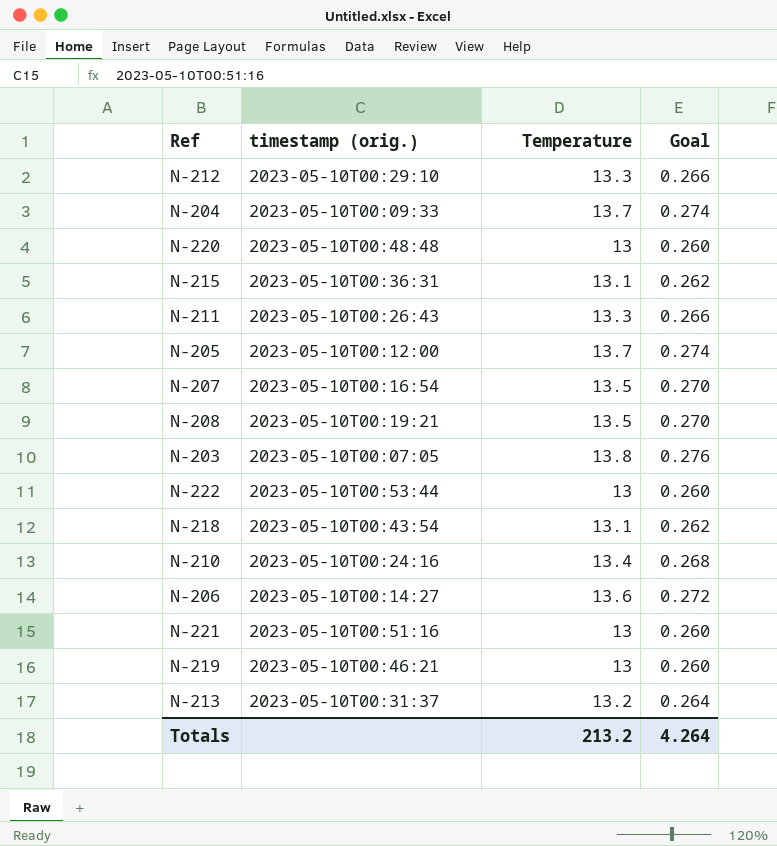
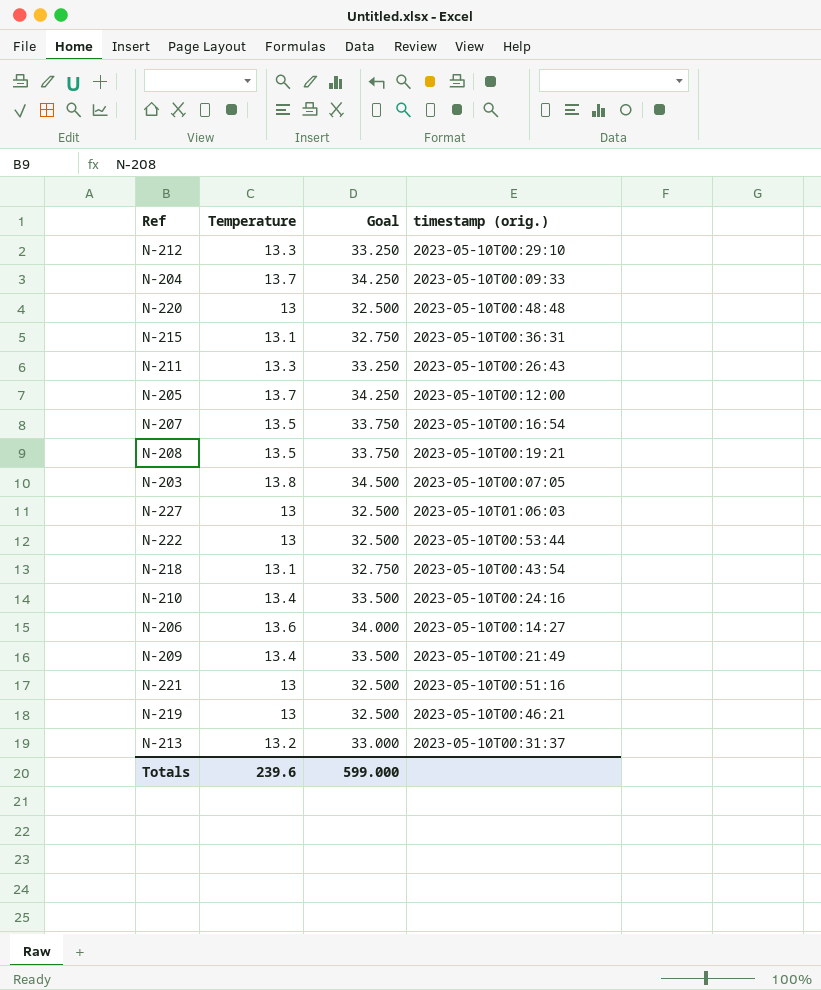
column Goal | formula: [Temperature] * 0.02 -> [Temperature] * 2.5
column timestamp (orig.) | position: 2 -> 4
row N-227: none -> 13 | 32.500 | 2023-05-10T01:06:03
row N-209: none -> 13.4 | 33.500 | 2023-05-10T00:21:49
Totals | Temperature: 213.2 -> 239.6
Totals | Goal: 4.264 -> 599.000

